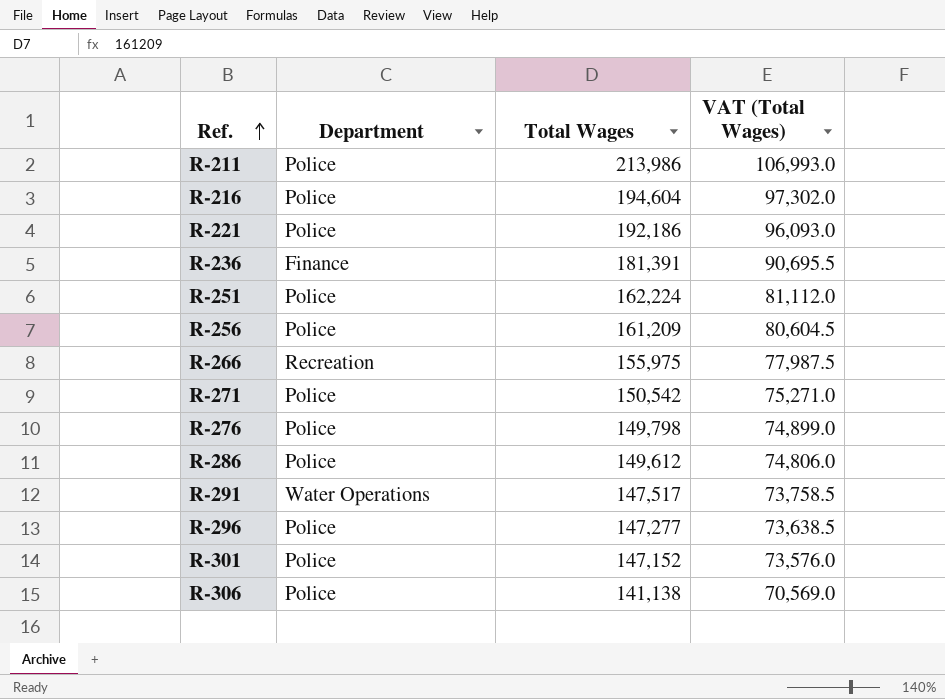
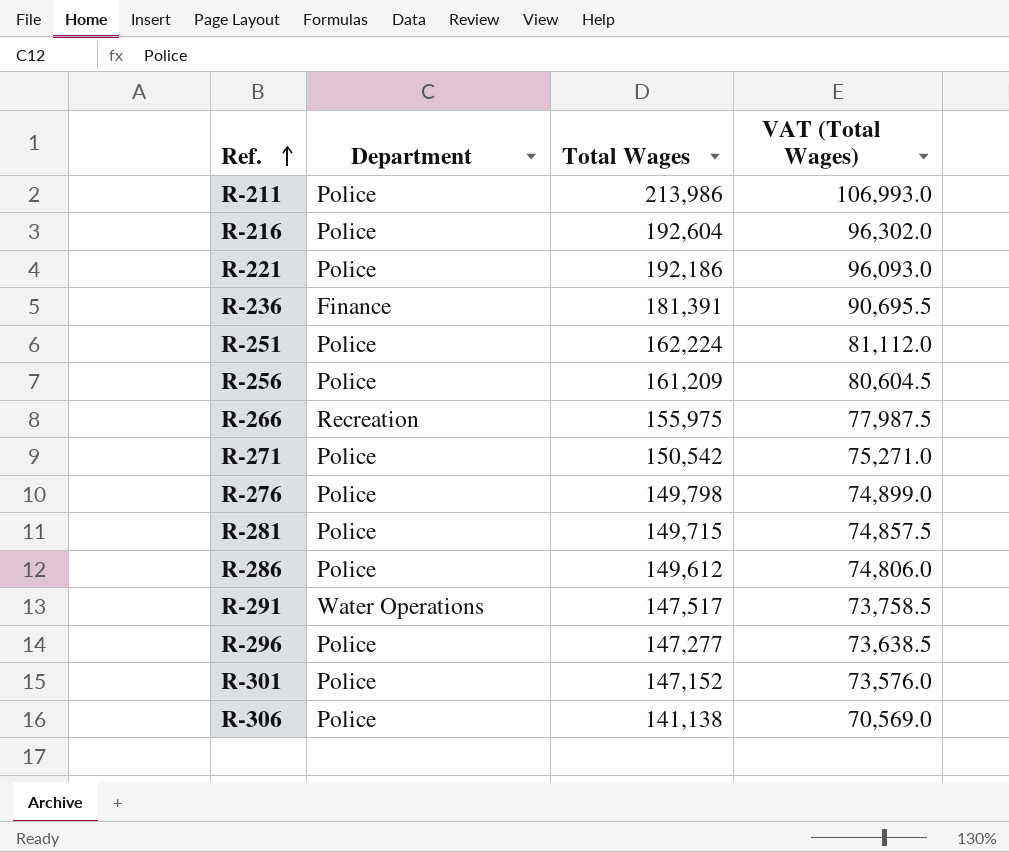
R-216 | Total Wages: 194,604 -> 192,604
R-216 | VAT (Total Wages): 97,302.0 -> 96,302.0
row R-281: none -> Police | 149,715 | 74,857.5

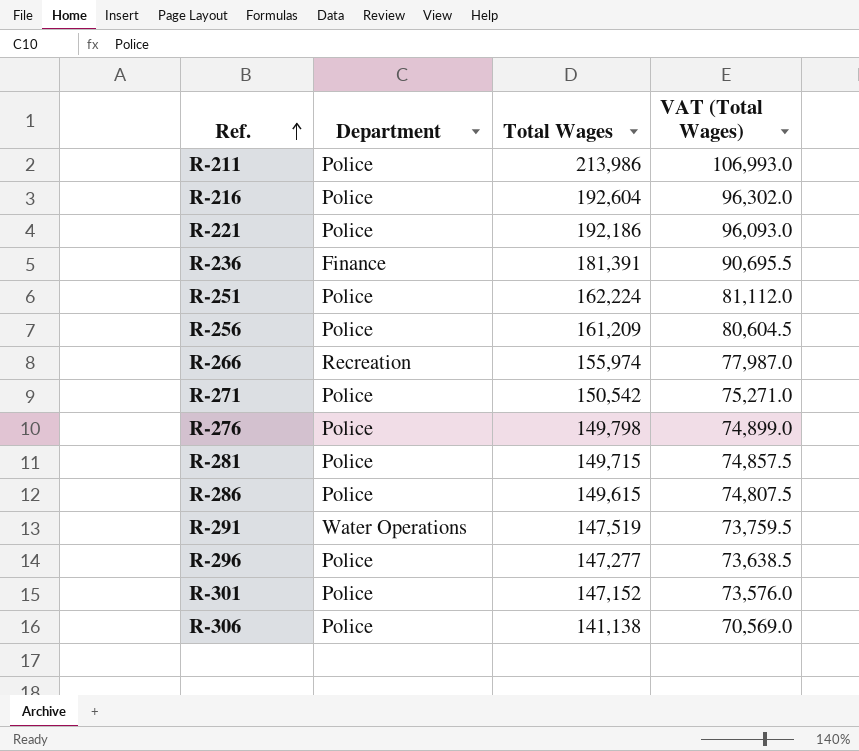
R-266 | Total Wages: 155,975 -> 155,974
R-266 | VAT (Total Wages): 77,987.5 -> 77,987.0
R-286 | Total Wages: 149,612 -> 149,615
R-286 | VAT (Total Wages): 74,806.0 -> 74,807.5
R-291 | Total Wages: 147,517 -> 147,519
R-291 | VAT (Total Wages): 73,758.5 -> 73,759.5

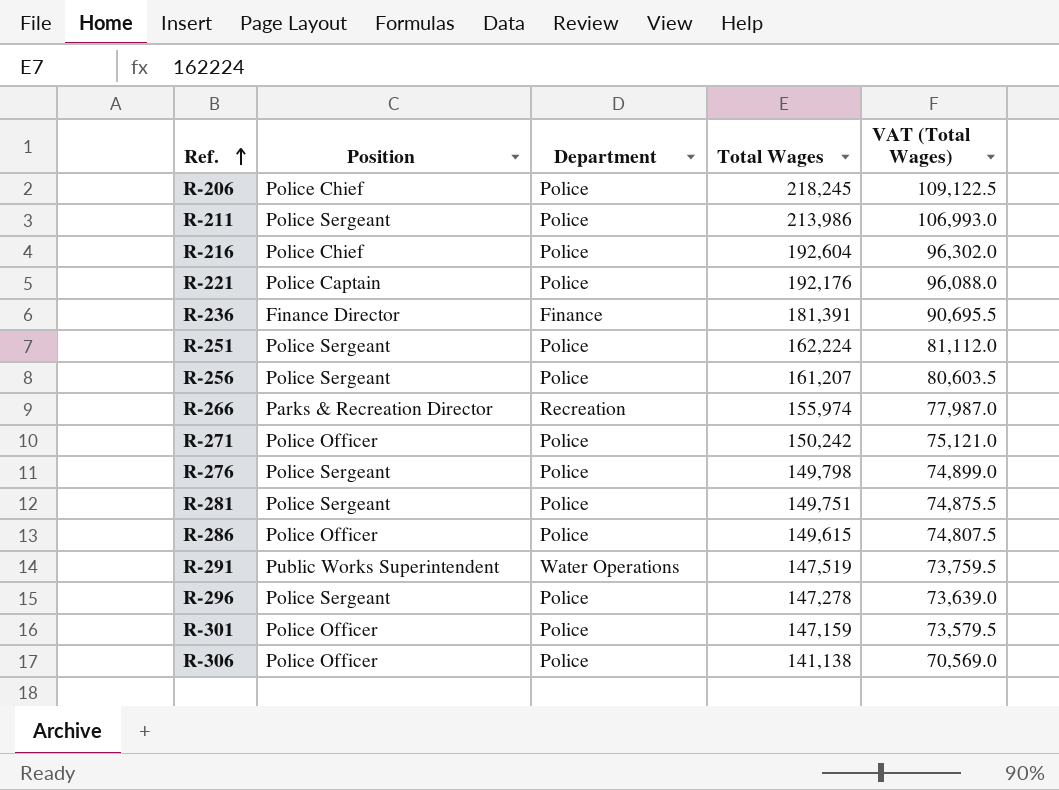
column Position | position: none -> 2
row R-206: none -> Police Chief | Police | 218,245 | 109,122.5
R-221 | Total Wages: 192,186 -> 192,176
R-221 | VAT (Total Wages): 96,093.0 -> 96,088.0
R-256 | Total Wages: 161,209 -> 161,207
R-256 | VAT (Total Wages): 80,604.5 -> 80,603.5
R-271 | Total Wages: 150,542 -> 150,242
R-271 | VAT (Total Wages): 75,271.0 -> 75,121.0
R-281 | Total Wages: 149,715 -> 149,751
R-281 | VAT (Total Wages): 74,857.5 -> 74,875.5
R-296 | Total Wages: 147,277 -> 147,278
R-296 | VAT (Total Wages): 73,638.5 -> 73,639.0
R-301 | Total Wages: 147,152 -> 147,159
R-301 | VAT (Total Wages): 73,576.0 -> 73,579.5

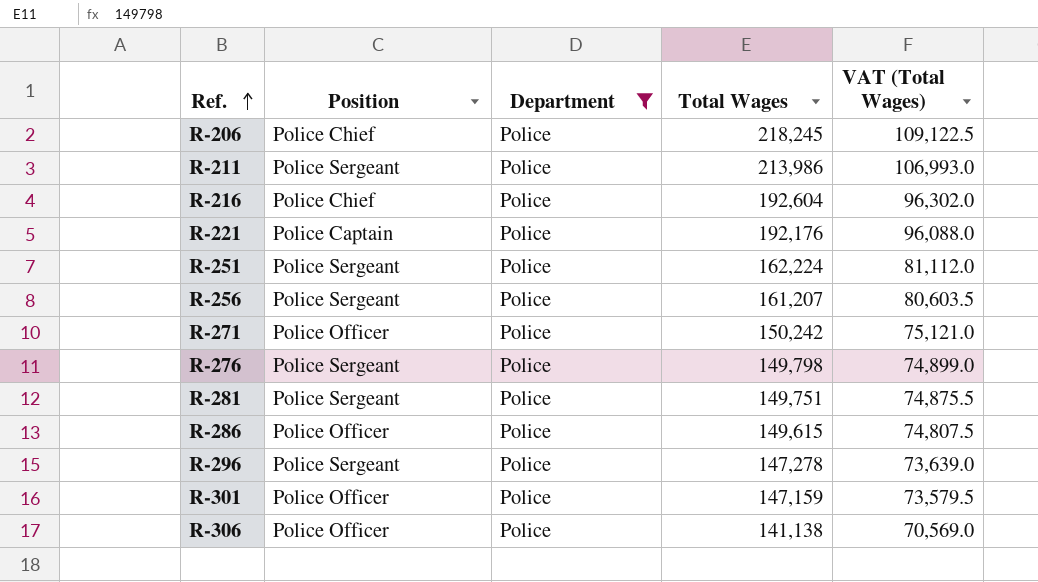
filter: none -> Department = Police

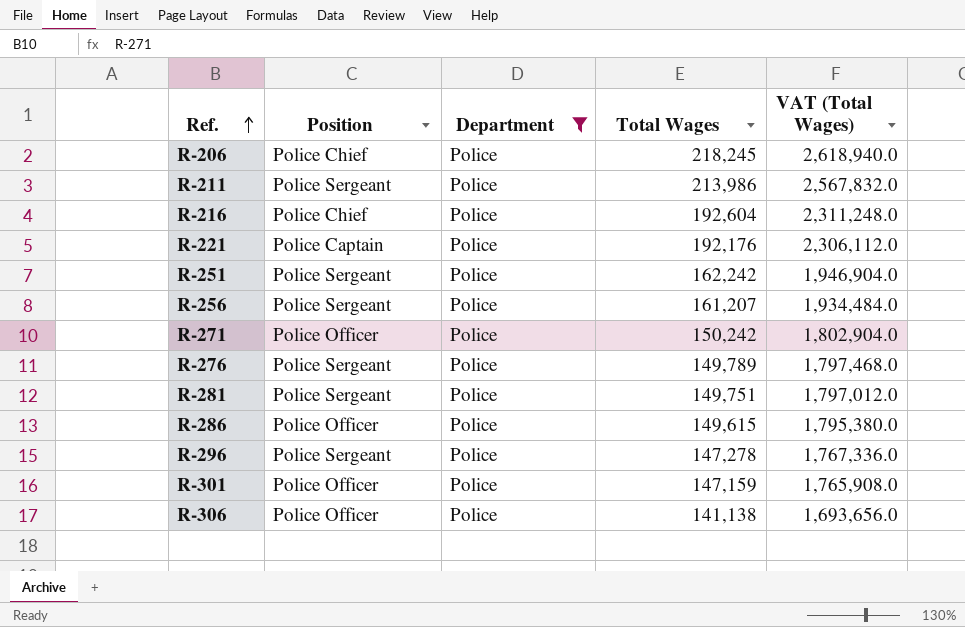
column VAT (Total Wages) | formula: [Total Wages] * 0.5 -> [Total Wages] * 12
R-251 | Total Wages: 162,224 -> 162,242
R-276 | Total Wages: 149,798 -> 149,789

